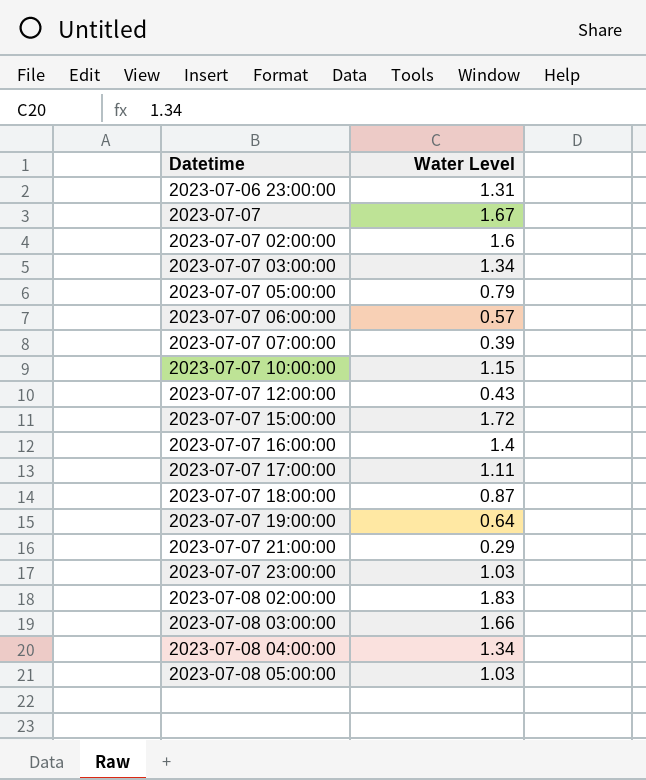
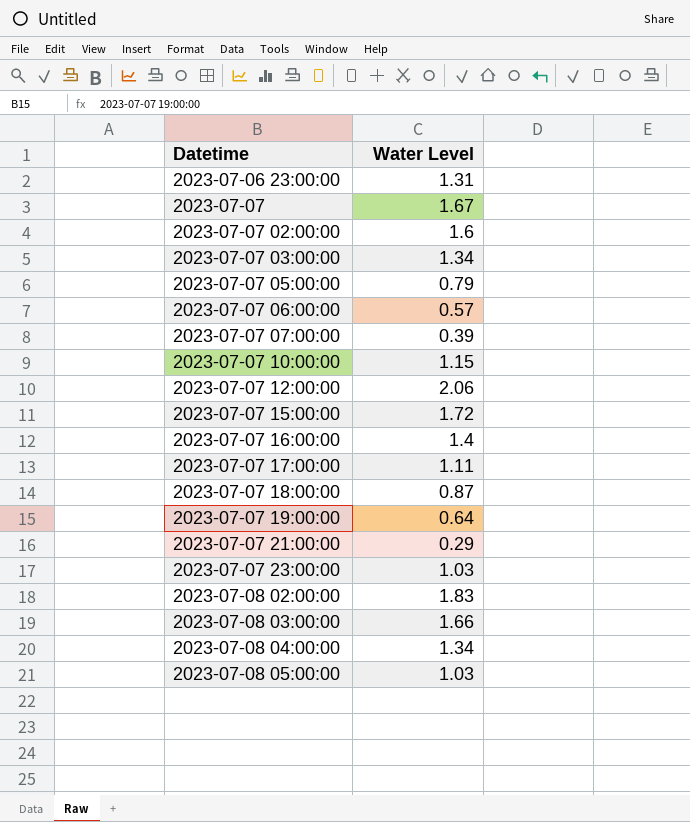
2023-07-07 12:00:00 | Water Level: 0.43 -> 2.06

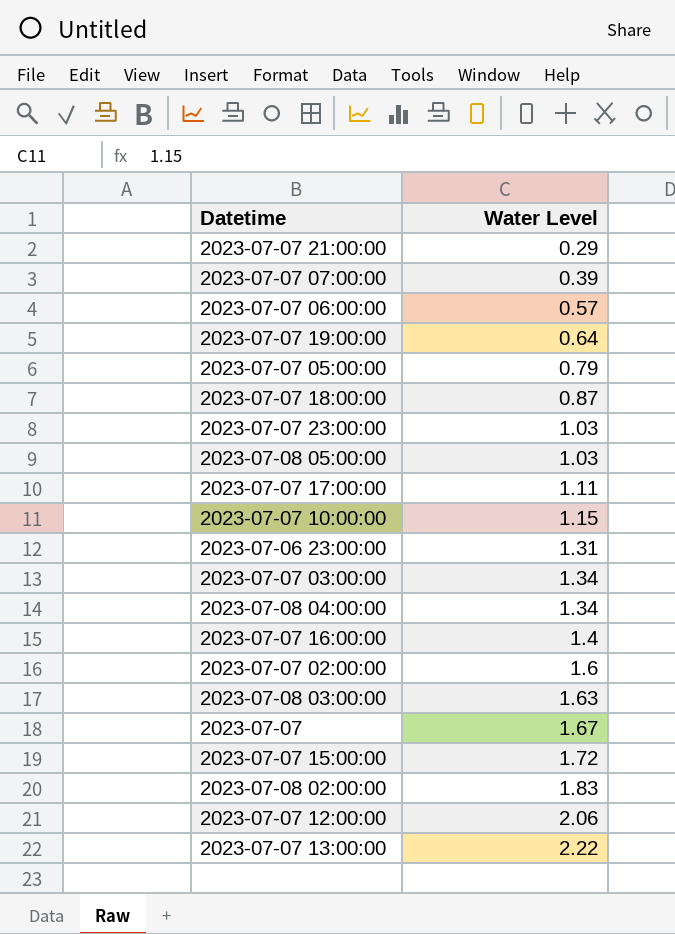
row order: Datetime ascending -> Water Level ascending
2023-07-08 03:00:00 | Water Level: 1.66 -> 1.63
row 2023-07-07 13:00:00: none -> 2.22

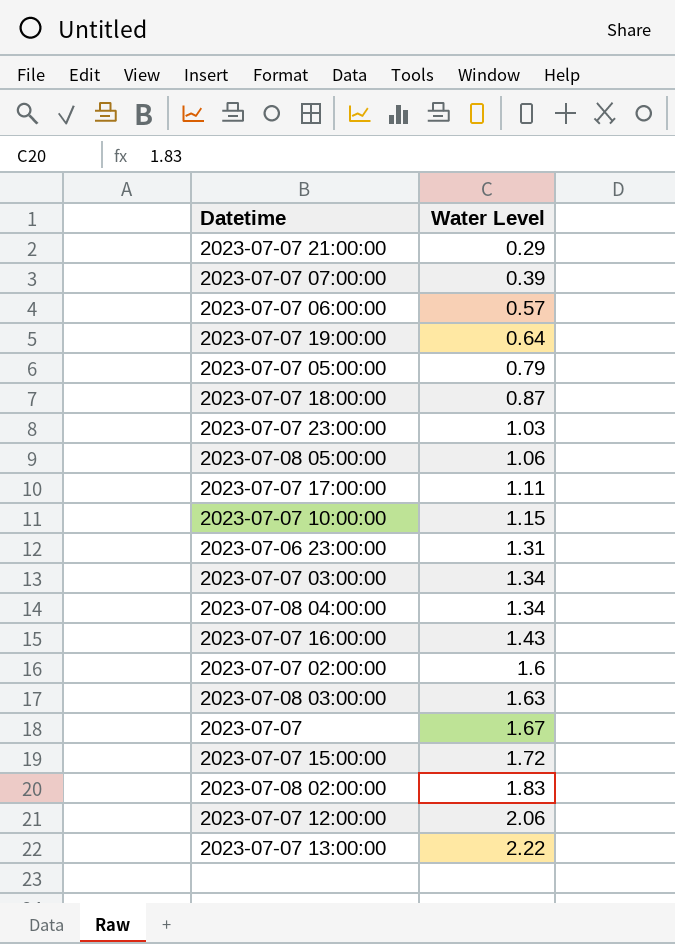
2023-07-08 05:00:00 | Water Level: 1.03 -> 1.06
2023-07-07 16:00:00 | Water Level: 1.4 -> 1.43

